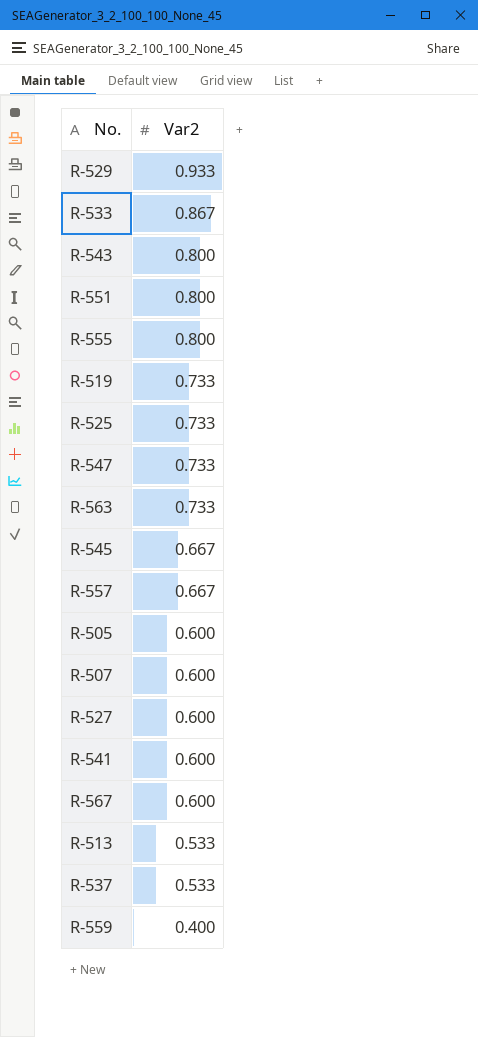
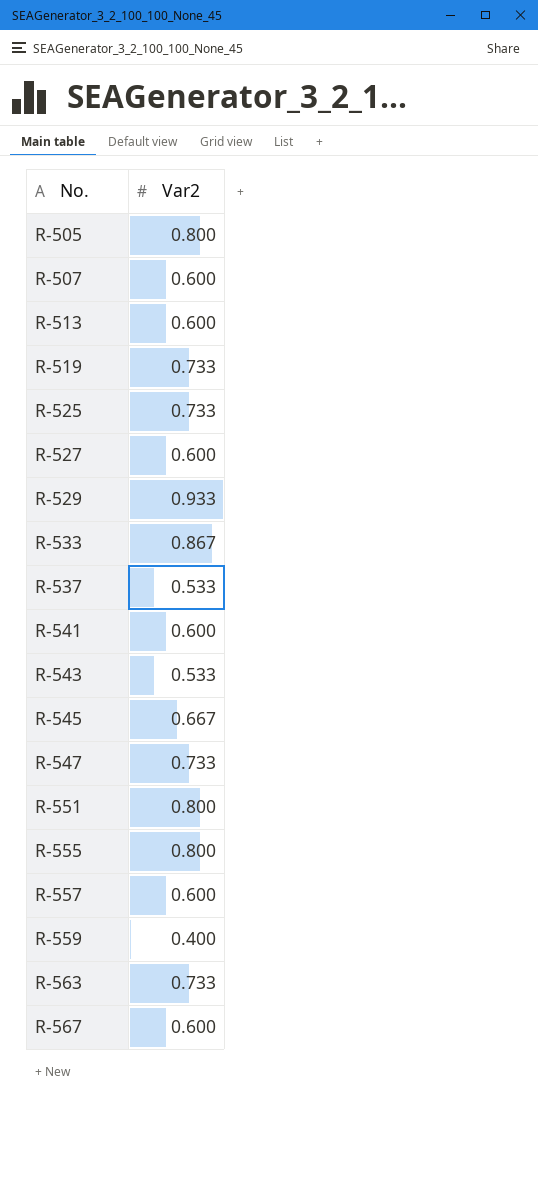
row order: Var2 descending -> No. ascending
R-505 | Var2: 0.600 -> 0.800
R-513 | Var2: 0.533 -> 0.600
R-543 | Var2: 0.800 -> 0.533
R-557 | Var2: 0.667 -> 0.600

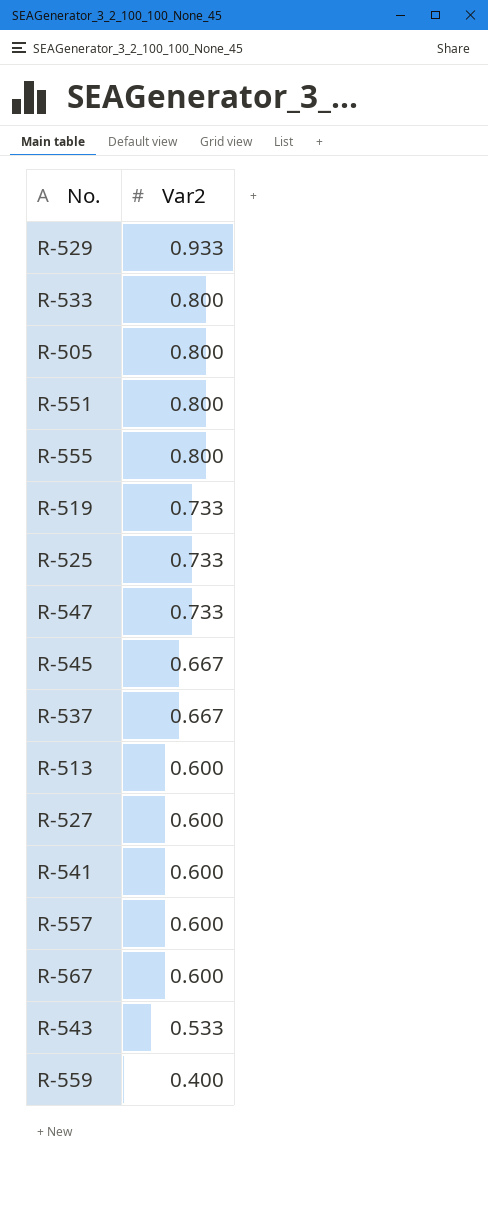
row order: No. ascending -> Var2 descending
row R-507: 0.600 -> none
row R-563: 0.733 -> none
R-533 | Var2: 0.867 -> 0.800
R-537 | Var2: 0.533 -> 0.667

